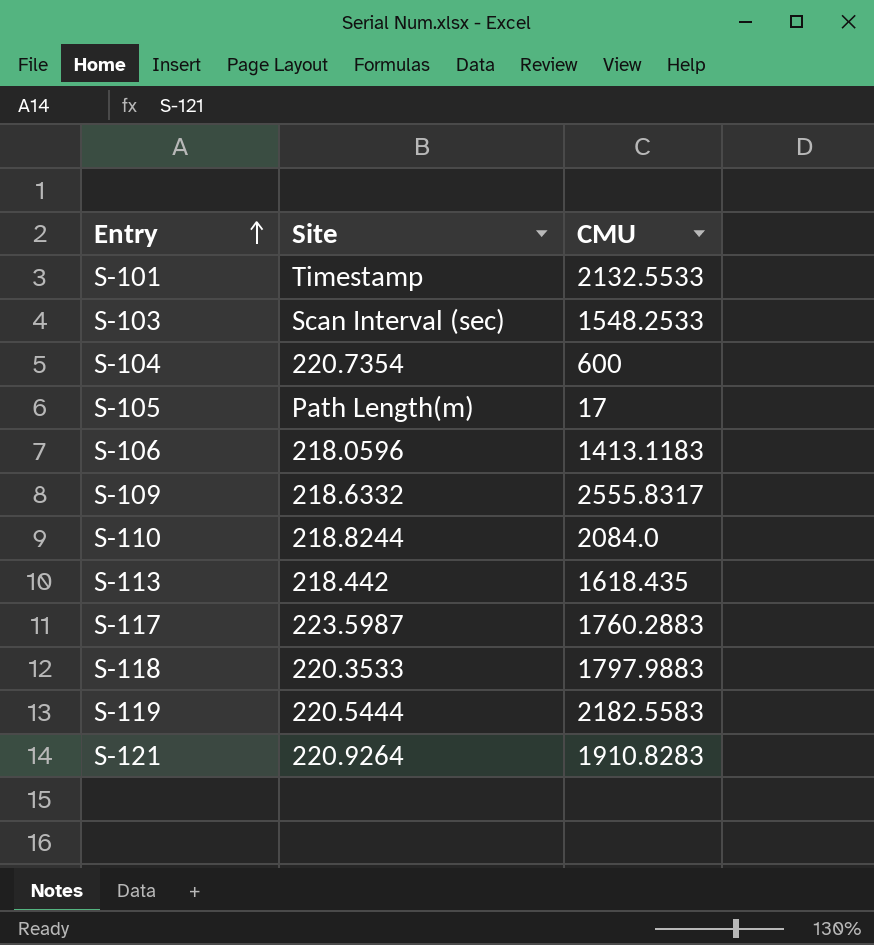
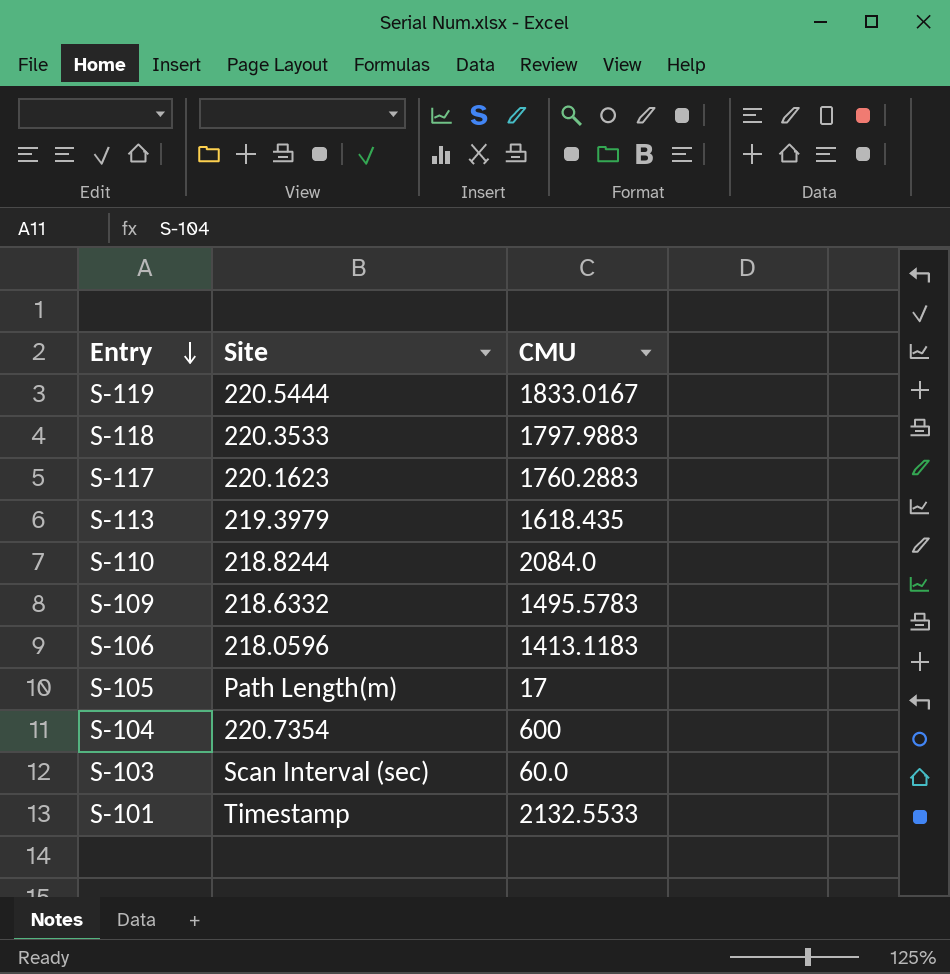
row order: Entry ascending -> Entry descending
row S-121: 220.9264 | 1910.8283 -> none
S-119 | CMU: 2182.5583 -> 1833.0167
S-117 | Site: 223.5987 -> 220.1623
S-113 | Site: 218.442 -> 219.3979
S-109 | CMU: 2555.8317 -> 1495.5783
S-103 | CMU: 1548.2533 -> 60.0

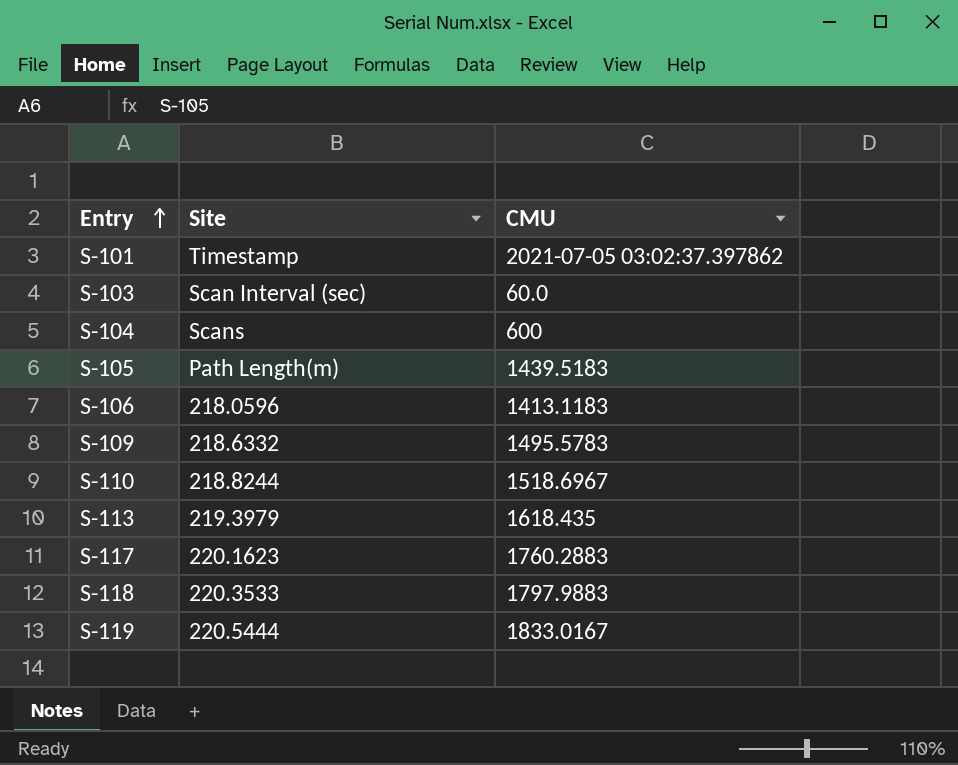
row order: Entry descending -> Entry ascending
S-101 | CMU: 2132.5533 -> 2021-07-05 03:02:37.397862
S-104 | Site: 220.7354 -> Scans
S-105 | CMU: 17 -> 1439.5183
S-110 | CMU: 2084.0 -> 1518.6967

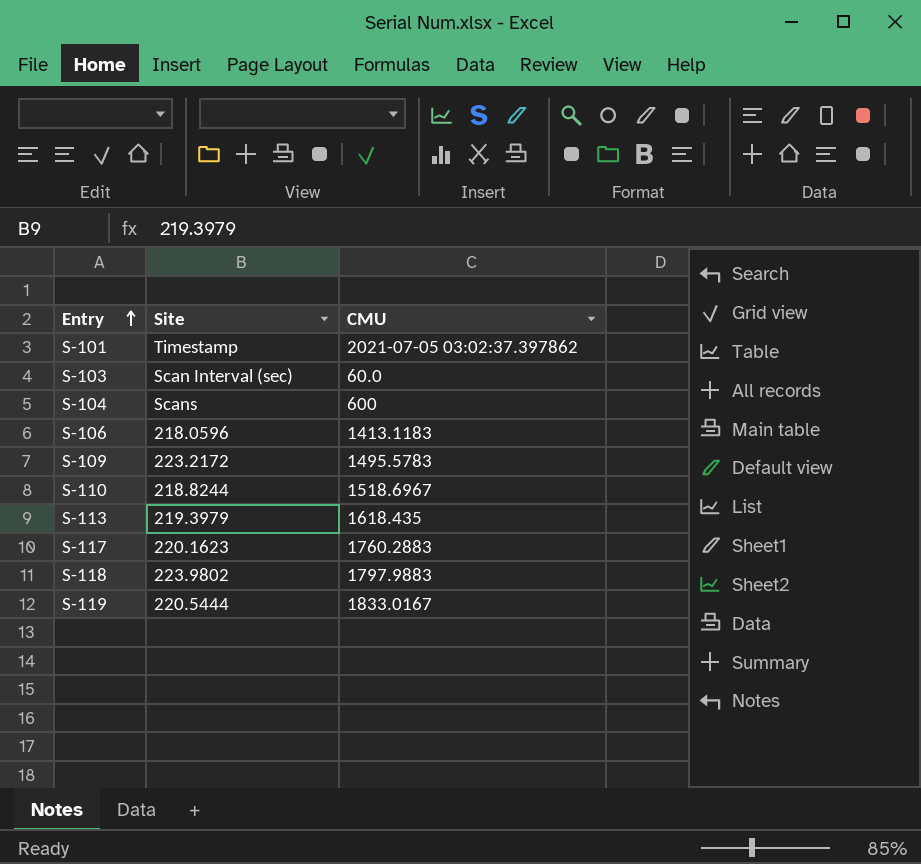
row S-105: Path Length(m) | 1439.5183 -> none
S-109 | Site: 218.6332 -> 223.2172
S-118 | Site: 220.3533 -> 223.9802

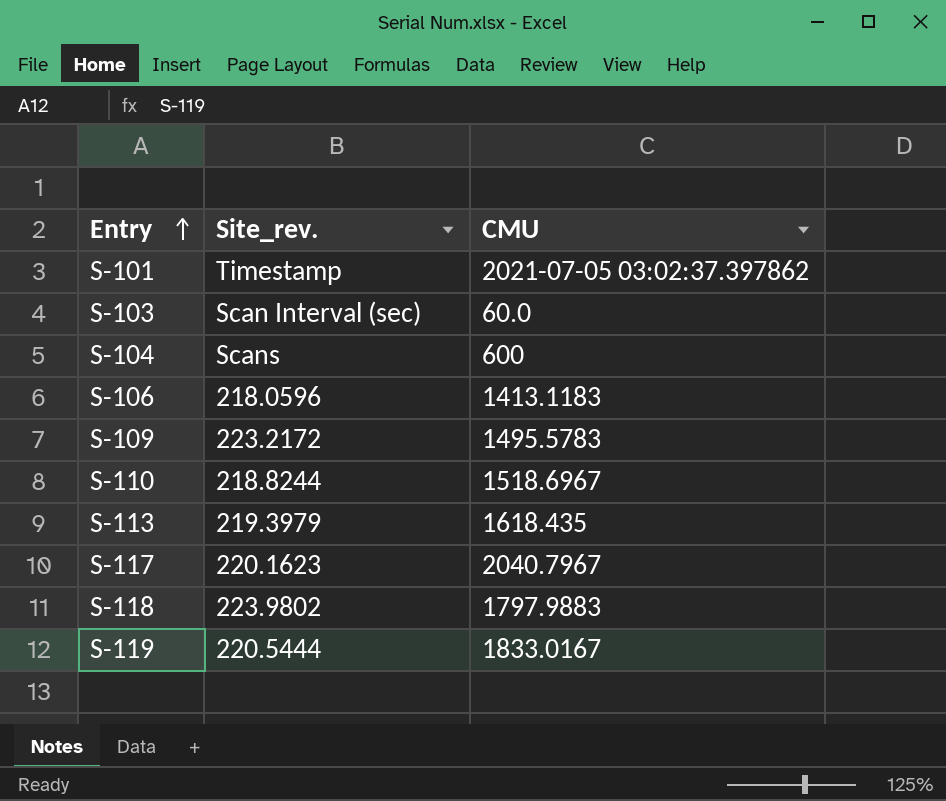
column name: Site -> Site_rev.
S-117 | CMU: 1760.2883 -> 2040.7967

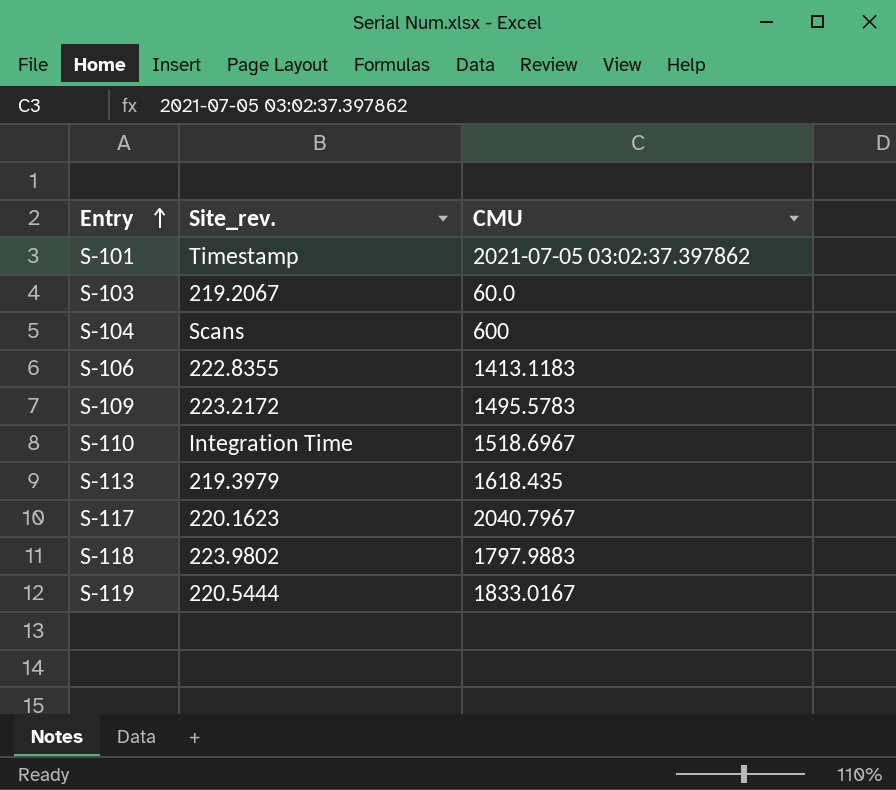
S-103 | Site_rev.: Scan Interval (sec) -> 219.2067
S-106 | Site_rev.: 218.0596 -> 222.8355
S-110 | Site_rev.: 218.8244 -> Integration Time

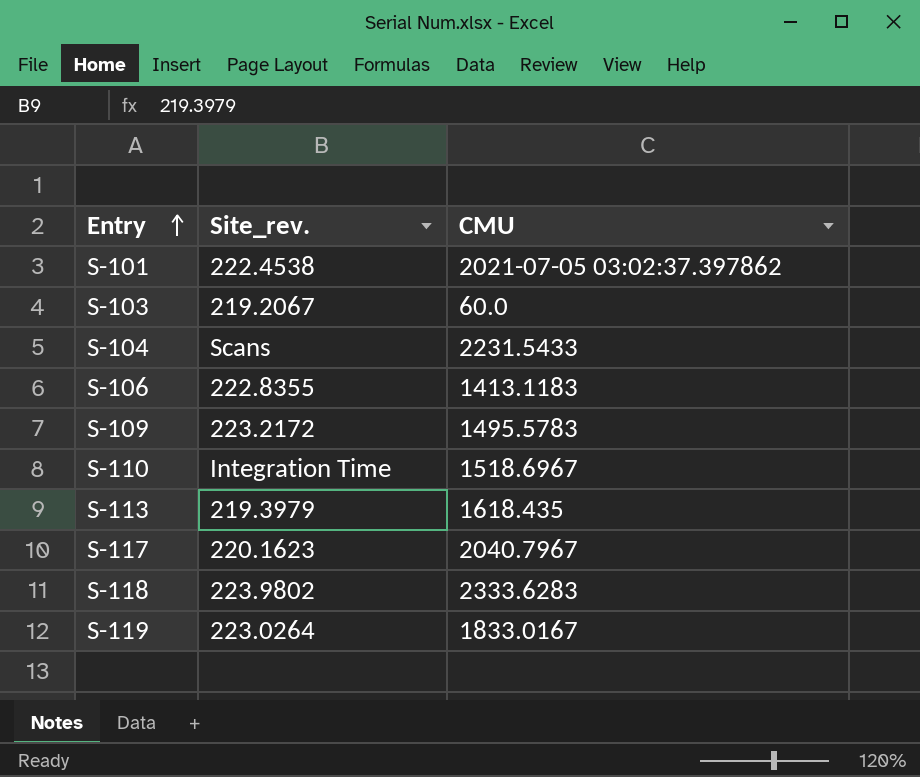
S-101 | Site_rev.: Timestamp -> 222.4538
S-104 | CMU: 600 -> 2231.5433
S-118 | CMU: 1797.9883 -> 2333.6283
S-119 | Site_rev.: 220.5444 -> 223.0264

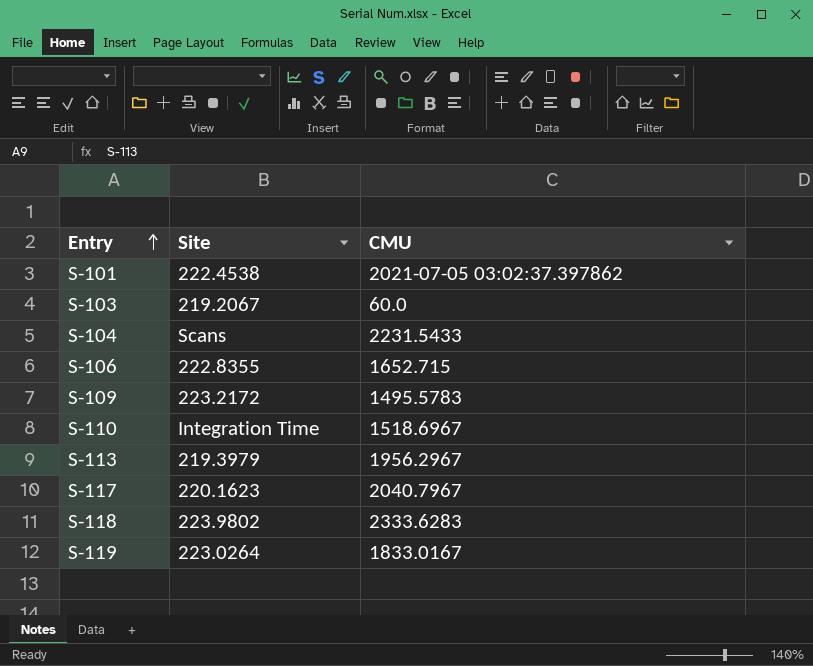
column name: Site_rev. -> Site
S-106 | CMU: 1413.1183 -> 1652.715
S-113 | CMU: 1618.435 -> 1956.2967

